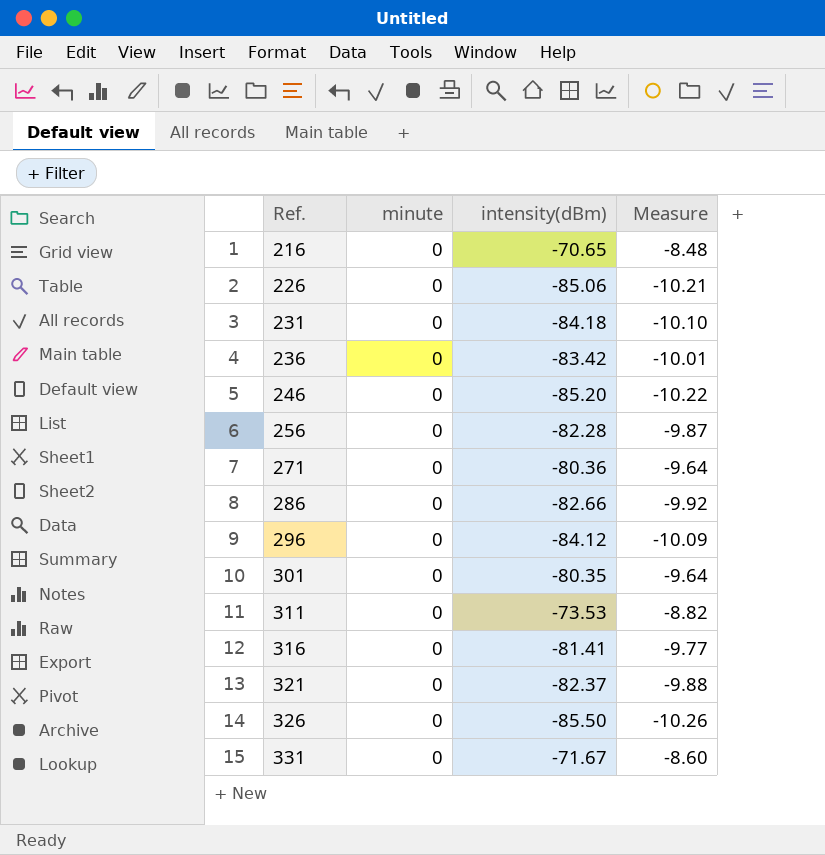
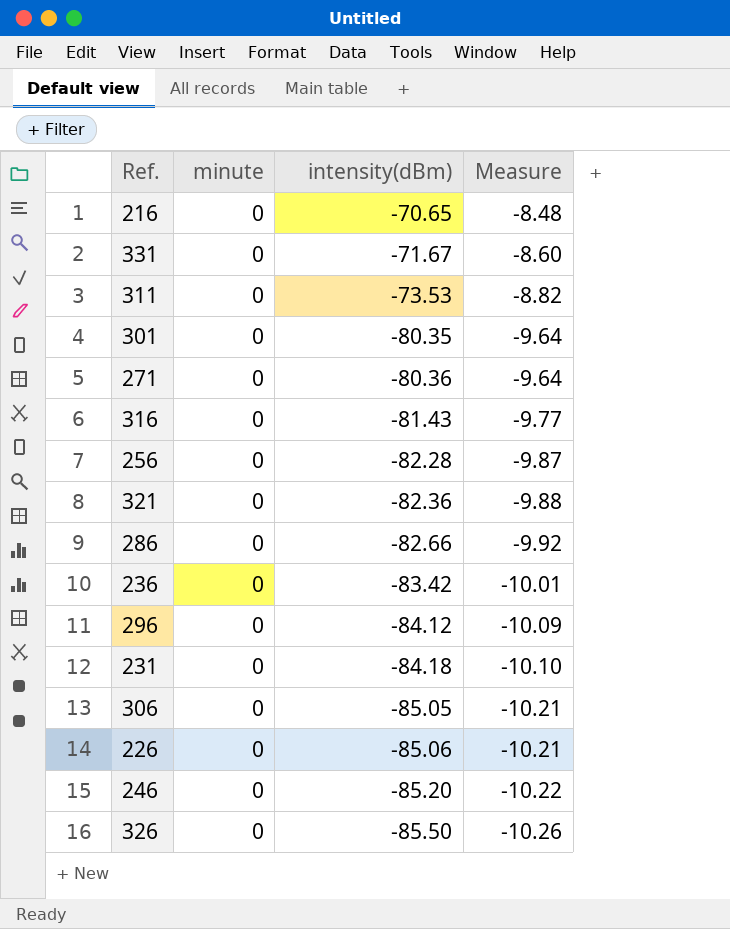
row order: Ref. ascending -> intensity(dBm) descending
316 | intensity(dBm): -81.41 -> -81.43
321 | intensity(dBm): -82.37 -> -82.36
row 306: none -> 0 | -85.05 | -10.21

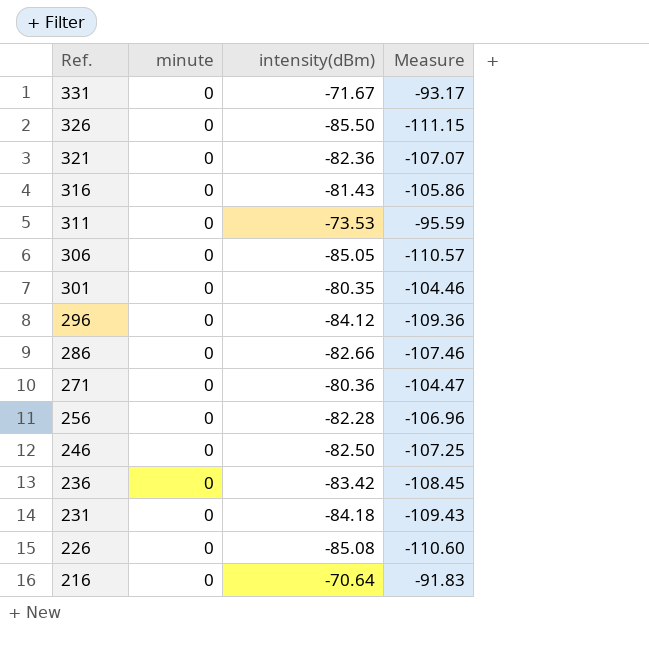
row order: intensity(dBm) descending -> Ref. descending
column Measure | formula: [intensity(dBm)] * 0.12 -> [intensity(dBm)] * 1.3
246 | intensity(dBm): -85.20 -> -82.50
226 | intensity(dBm): -85.06 -> -85.08
216 | intensity(dBm): -70.65 -> -70.64

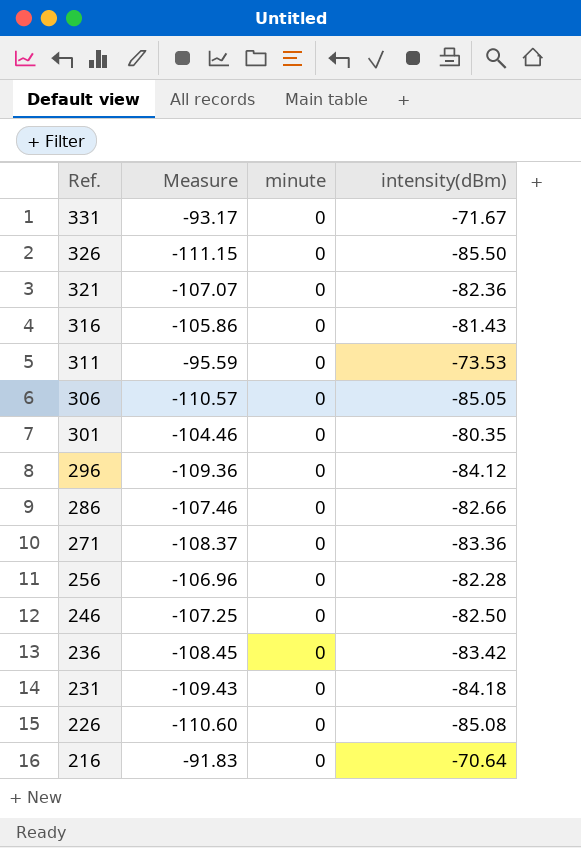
column Measure | position: 4 -> 2
271 | Measure: -104.47 -> -108.37
271 | intensity(dBm): -80.36 -> -83.36

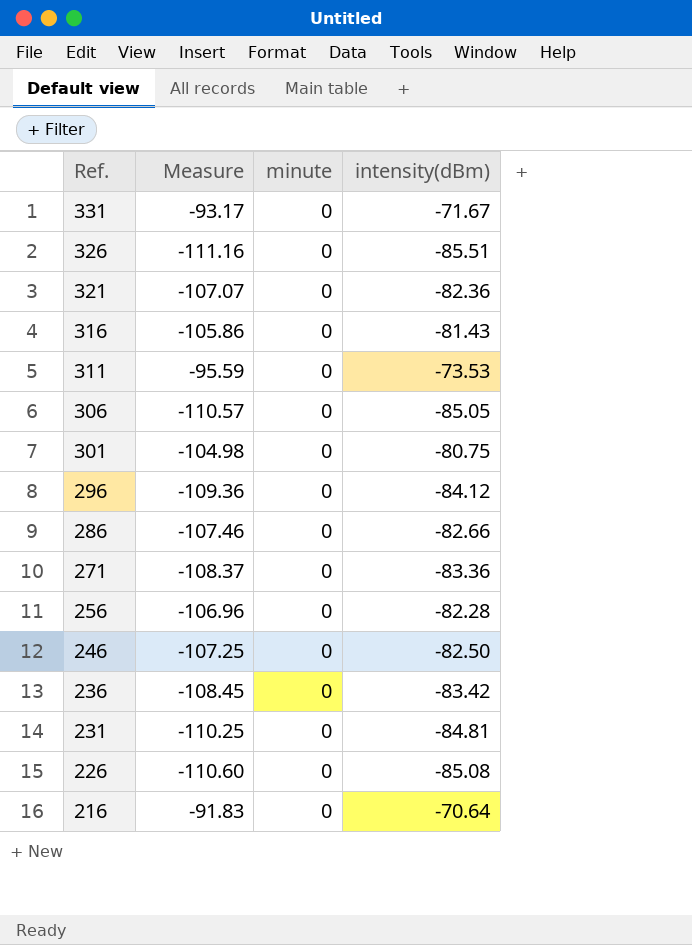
326 | Measure: -111.15 -> -111.16
326 | intensity(dBm): -85.50 -> -85.51
301 | Measure: -104.46 -> -104.98
301 | intensity(dBm): -80.35 -> -80.75
231 | Measure: -109.43 -> -110.25
231 | intensity(dBm): -84.18 -> -84.81

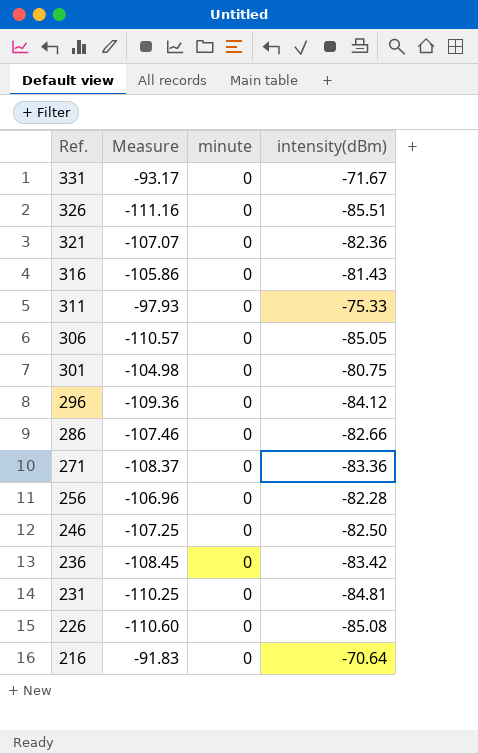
311 | Measure: -95.59 -> -97.93
311 | intensity(dBm): -73.53 -> -75.33

